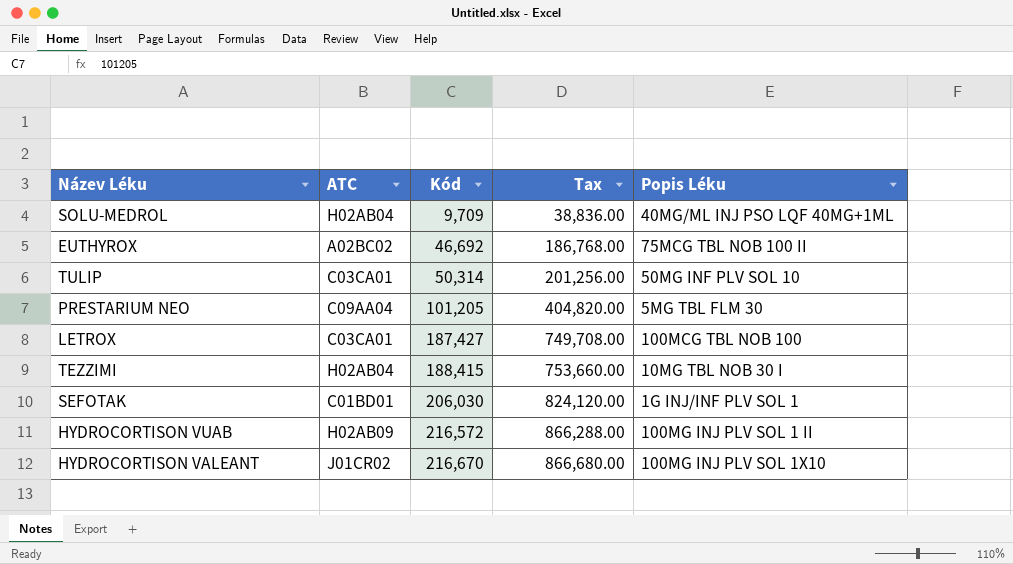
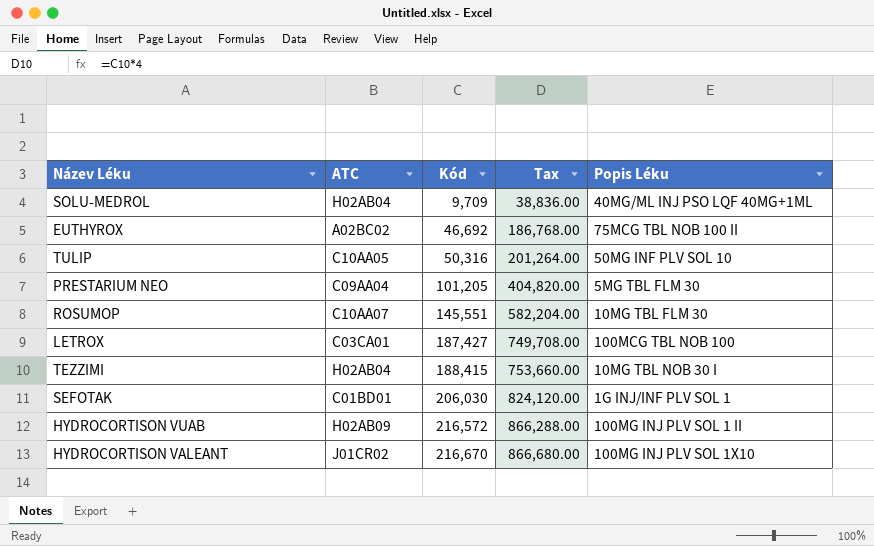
TULIP | ATC: C03CA01 -> C10AA05
TULIP | Kód: 50,314 -> 50,316
TULIP | Tax: 201,256.00 -> 201,264.00
row ROSUMOP: none -> C10AA07 | 145,551 | 582,204.00 | 10MG TBL FLM 30

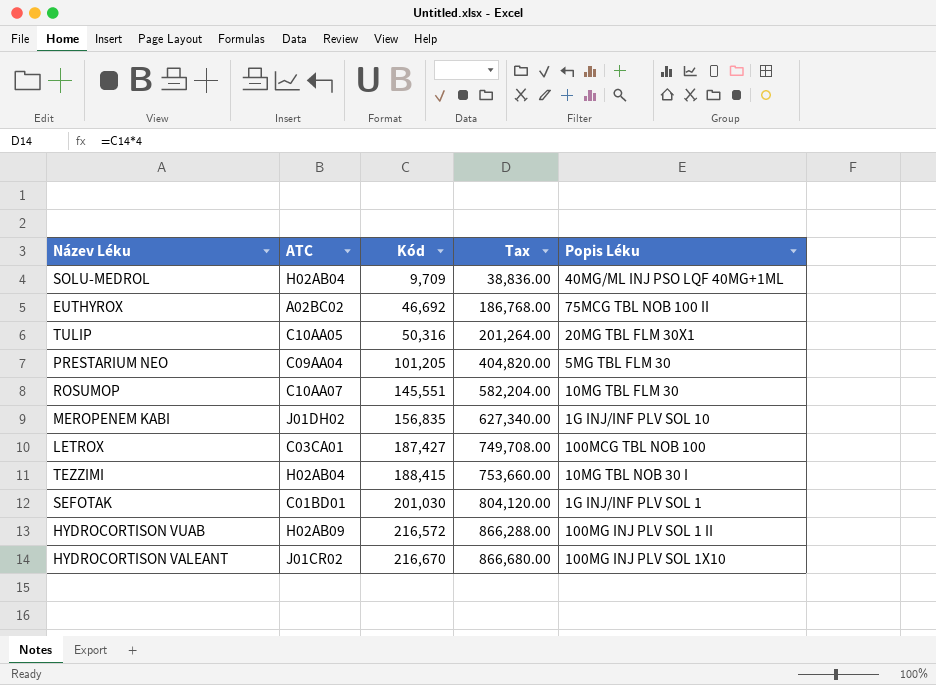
TULIP | Popis Léku: 50MG INF PLV SOL 10 -> 20MG TBL FLM 30X1
row MEROPENEM KABI: none -> J01DH02 | 156,835 | 627,340.00 | 1G INJ/INF PLV SOL 10
SEFOTAK | Kód: 206,030 -> 201,030
SEFOTAK | Tax: 824,120.00 -> 804,120.00

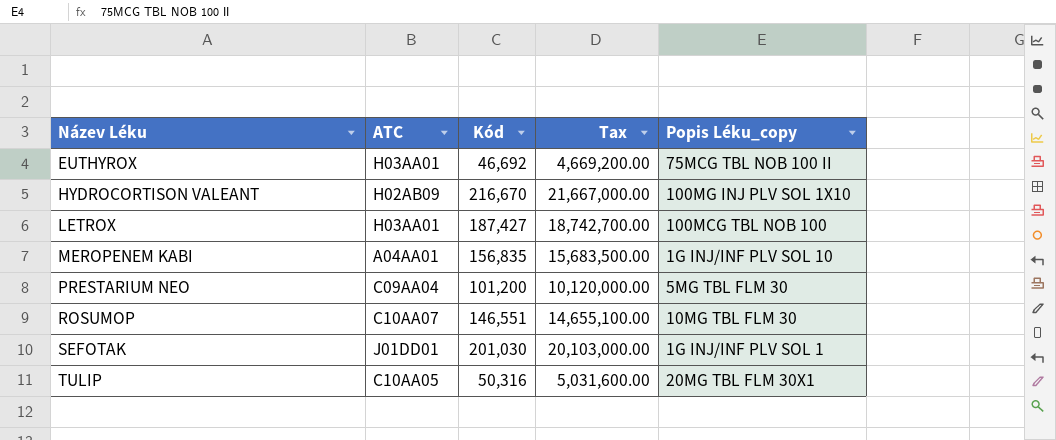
row order: Kód ascending -> Název Léku ascending
column Tax | formula: [Kód] * 4 -> [Kód] * 100
column name: Popis Léku -> Popis Léku_copy
row SOLU-MEDROL: H02AB04 | 9,709 | 38,836.00 | 40MG/ML INJ PSO LQF 40MG+1ML -> none
row TEZZIMI: H02AB04 | 188,415 | 753,660.00 | 10MG TBL NOB 30 I -> none
row HYDROCORTISON VUAB: H02AB09 | 216,572 | 866,288.00 | 100MG INJ PLV SOL 1 II -> none
EUTHYROX | ATC: A02BC02 -> H03AA01
HYDROCORTISON VALEANT | ATC: J01CR02 -> H02AB09
LETROX | ATC: C03CA01 -> H03AA01
MEROPENEM KABI | ATC: J01DH02 -> A04AA01
PRESTARIUM NEO | Kód: 101,205 -> 101,200
ROSUMOP | Kód: 145,551 -> 146,551
SEFOTAK | ATC: C01BD01 -> J01DD01

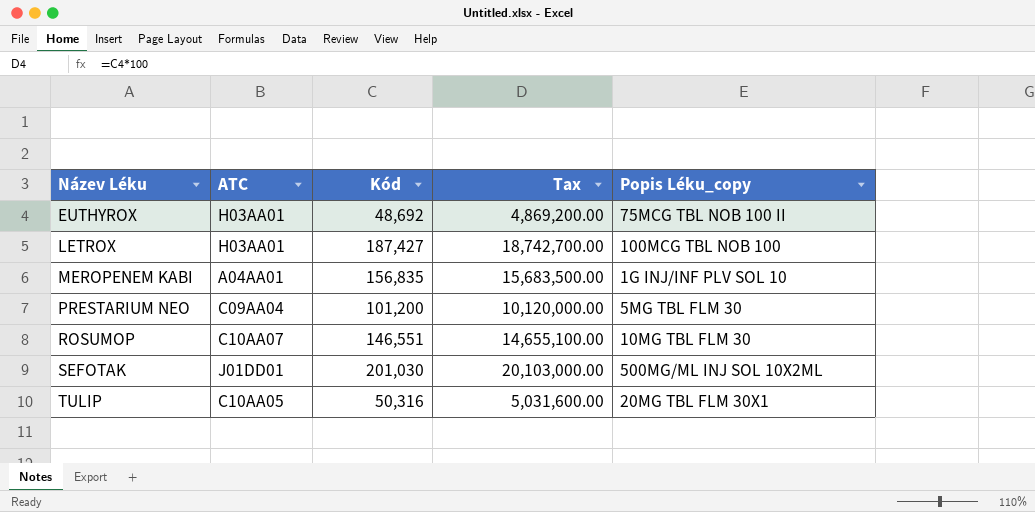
row HYDROCORTISON VALEANT: H02AB09 | 216,670 | 21,667,000.00 | 100MG INJ PLV SOL 1X10 -> none
EUTHYROX | Kód: 46,692 -> 48,692
EUTHYROX | Tax: 4,669,200.00 -> 4,869,200.00
SEFOTAK | Popis Léku_copy: 1G INJ/INF PLV SOL 1 -> 500MG/ML INJ SOL 10X2ML

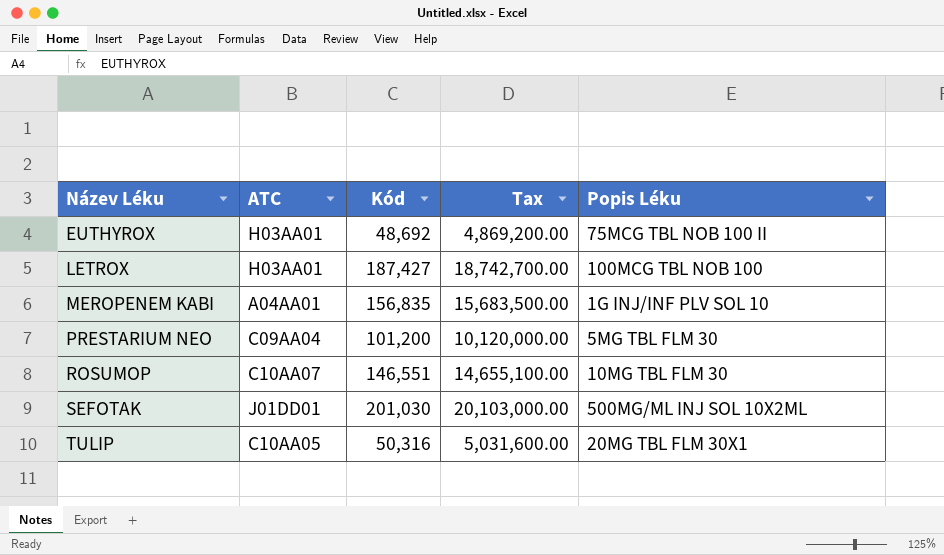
column name: Popis Léku_copy -> Popis Léku

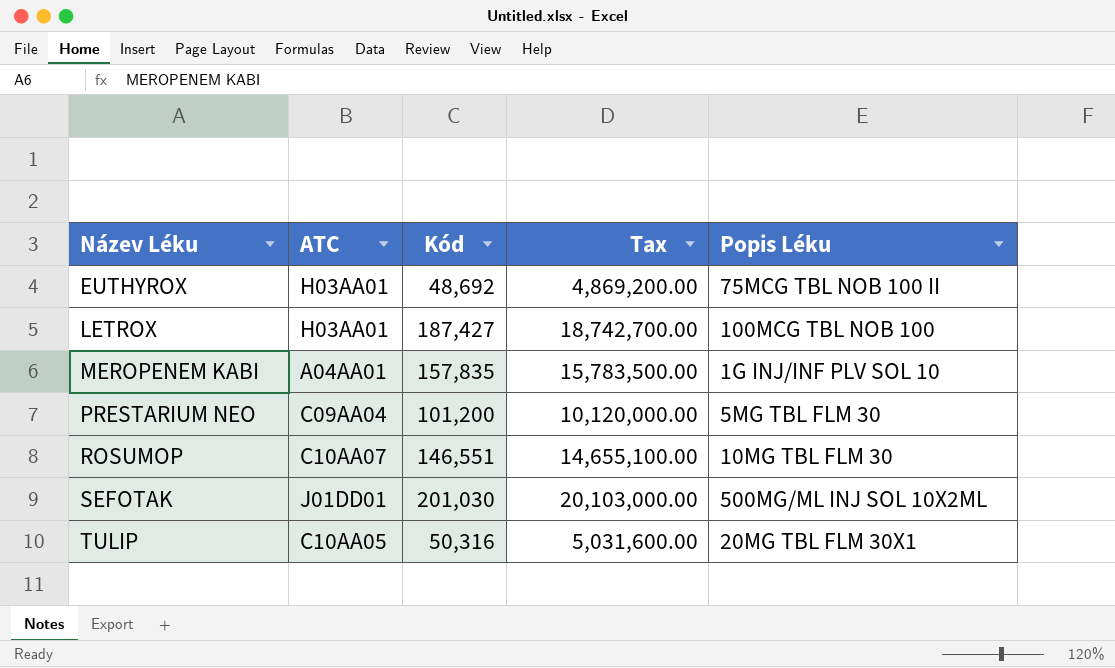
MEROPENEM KABI | Kód: 156,835 -> 157,835
MEROPENEM KABI | Tax: 15,683,500.00 -> 15,783,500.00

